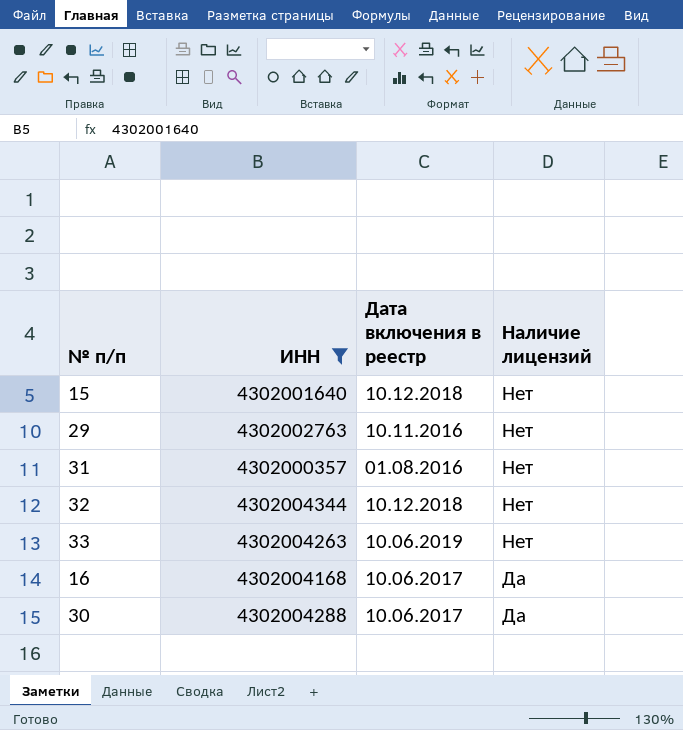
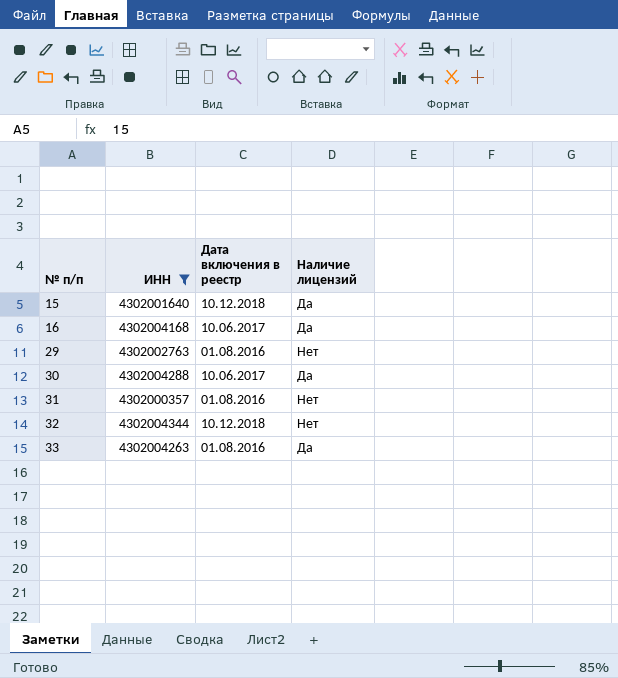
row order: Наличие лицензий descending -> № п/п ascending
15 | Наличие лицензий: Нет -> Да
29 | Дата включения в реестр: 10.11.2016 -> 01.08.2016
33 | Дата включения в реестр: 10.06.2019 -> 01.08.2016
33 | Наличие лицензий: Нет -> Да

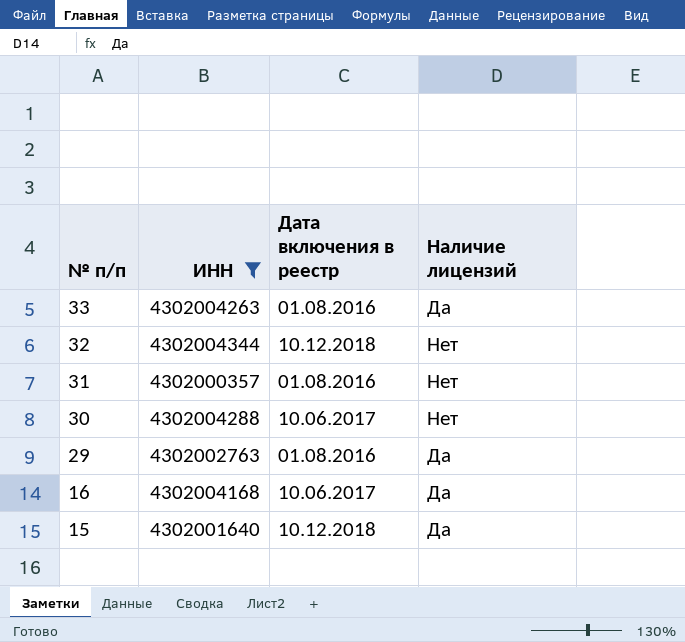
row order: № п/п ascending -> № п/п descending
30 | Наличие лицензий: Да -> Нет
29 | Наличие лицензий: Нет -> Да

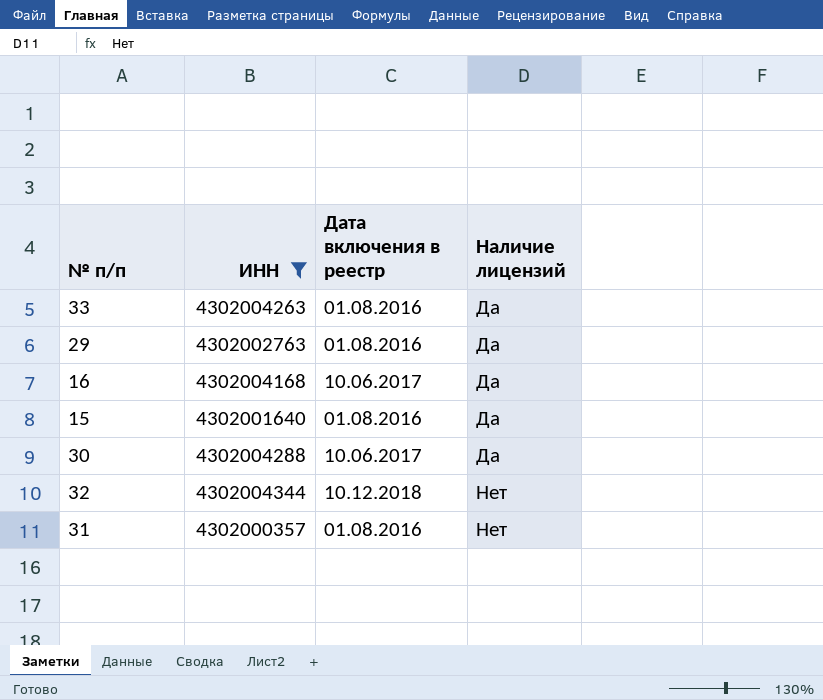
row order: № п/п descending -> Наличие лицензий ascending
15 | Дата включения в реестр: 10.12.2018 -> 01.08.2016
30 | Наличие лицензий: Нет -> Да

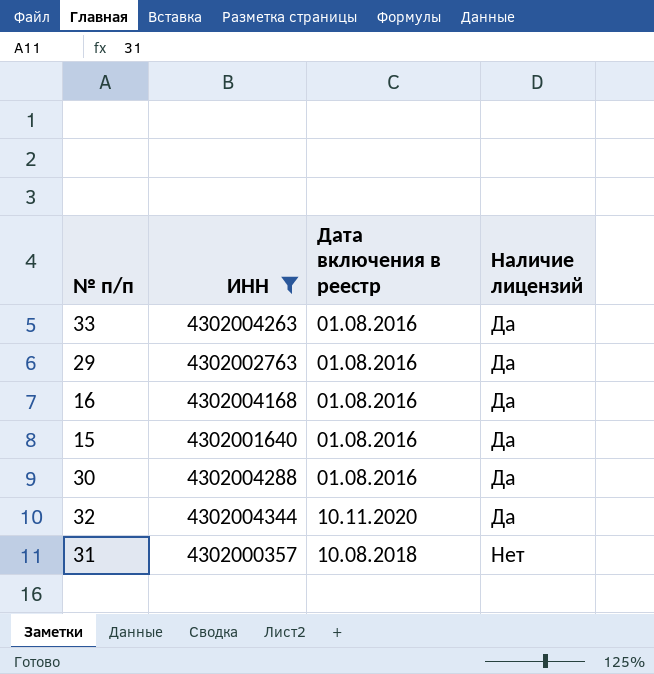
16 | Дата включения в реестр: 10.06.2017 -> 01.08.2016
30 | Дата включения в реестр: 10.06.2017 -> 01.08.2016
32 | Дата включения в реестр: 10.12.2018 -> 10.11.2020
32 | Наличие лицензий: Нет -> Да
31 | Дата включения в реестр: 01.08.2016 -> 10.08.2018

